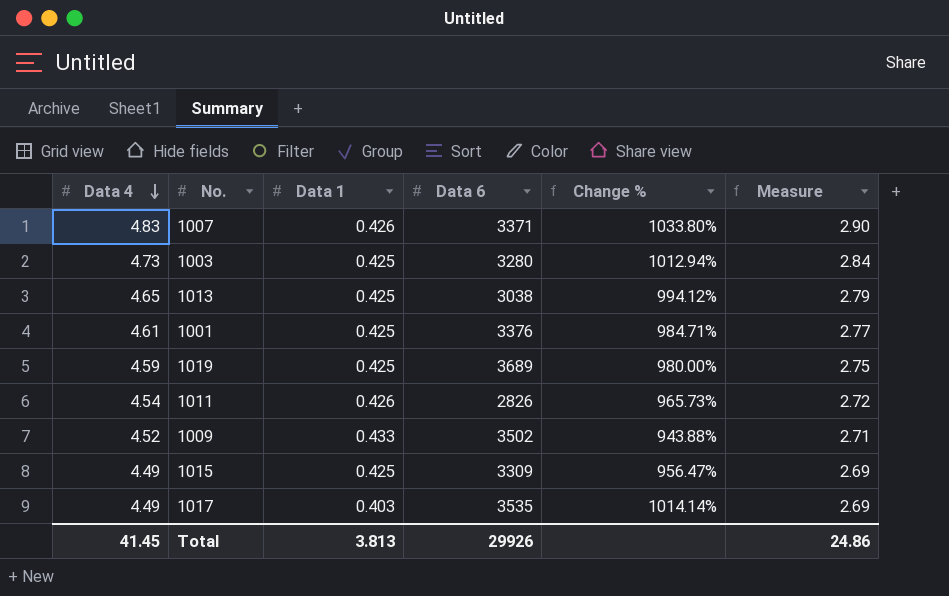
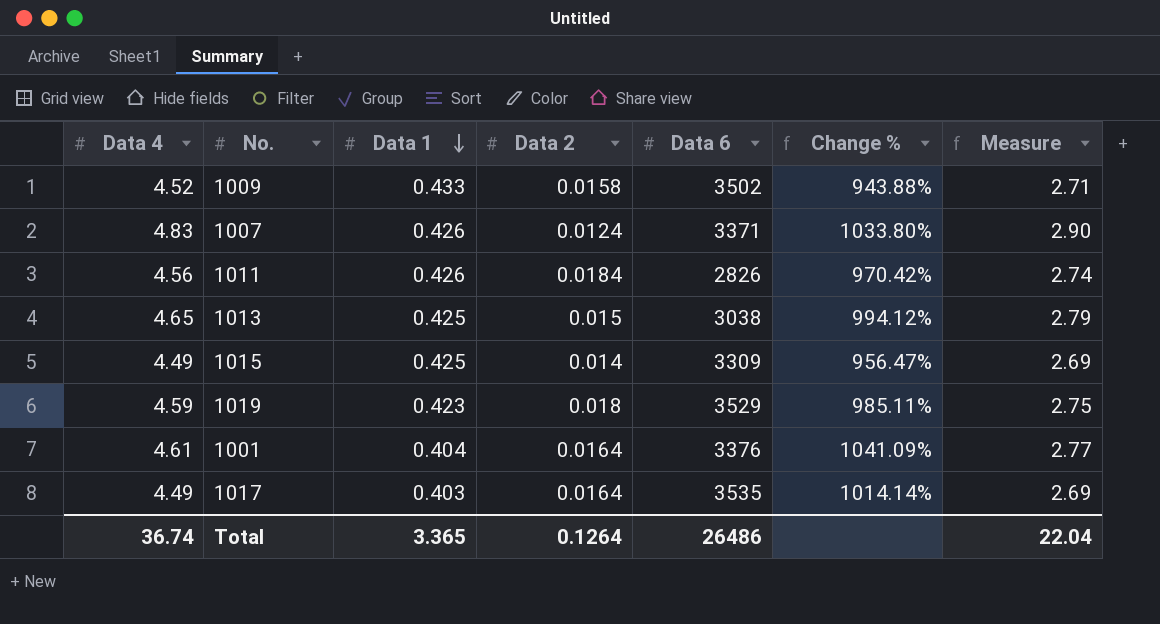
row order: Data 4 descending -> Data 1 descending
column Data 2 | position: none -> 4
row 1003: 4.73 | 0.425 | 3280 | 1012.94% | 2.84 -> none
1011 | Data 4: 4.54 -> 4.56
1011 | Change %: 965.73% -> 970.42%
1011 | Measure: 2.72 -> 2.74
1019 | Data 1: 0.425 -> 0.423
1019 | Data 6: 3689 -> 3529
1019 | Change %: 980.00% -> 985.11%
1001 | Data 1: 0.425 -> 0.404
1001 | Change %: 984.71% -> 1041.09%
Total | Data 4: 41.45 -> 36.74
Total | Data 1: 3.813 -> 3.365
Total | Data 6: 29926 -> 26486
Total | Measure: 24.86 -> 22.04

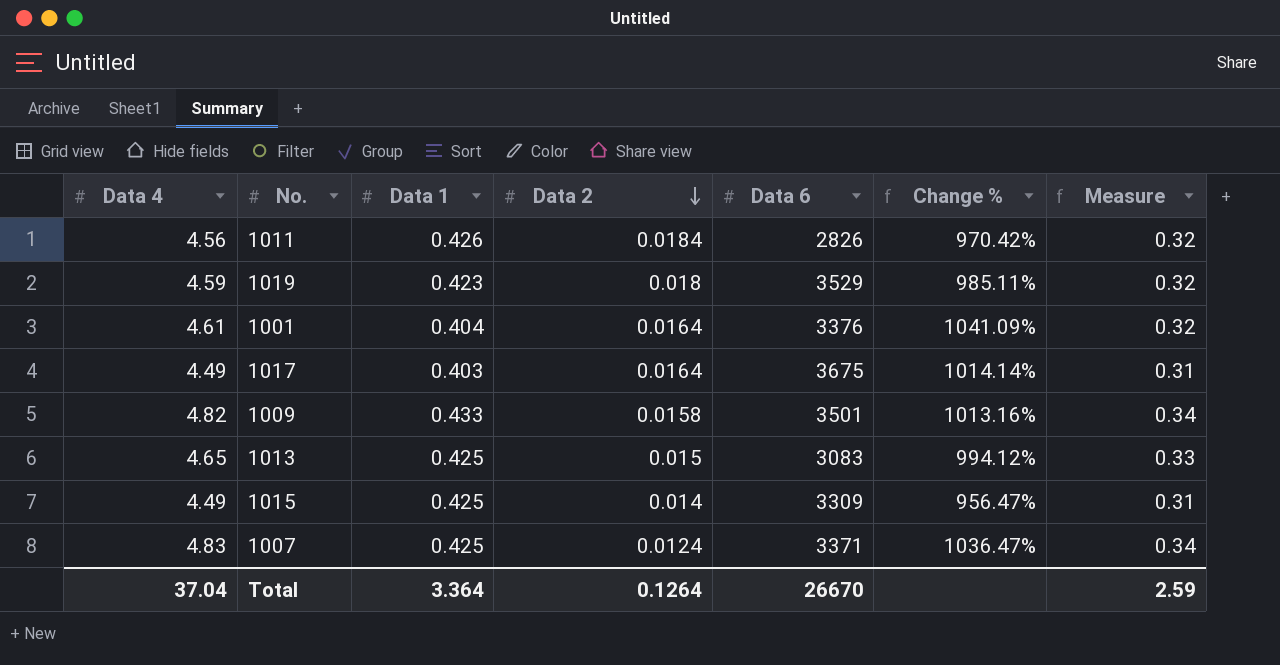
row order: Data 1 descending -> Data 2 descending
column Measure | formula: [Data 4] * 0.6 -> [Data 4] * 0.07
1017 | Data 6: 3535 -> 3675
1009 | Data 4: 4.52 -> 4.82
1009 | Data 6: 3502 -> 3501
1009 | Change %: 943.88% -> 1013.16%
1013 | Data 6: 3038 -> 3083
1007 | Data 1: 0.426 -> 0.425
1007 | Change %: 1033.80% -> 1036.47%
Total | Data 4: 36.74 -> 37.04
Total | Data 1: 3.365 -> 3.364
Total | Data 6: 26486 -> 26670
Total | Measure: 22.04 -> 2.59

